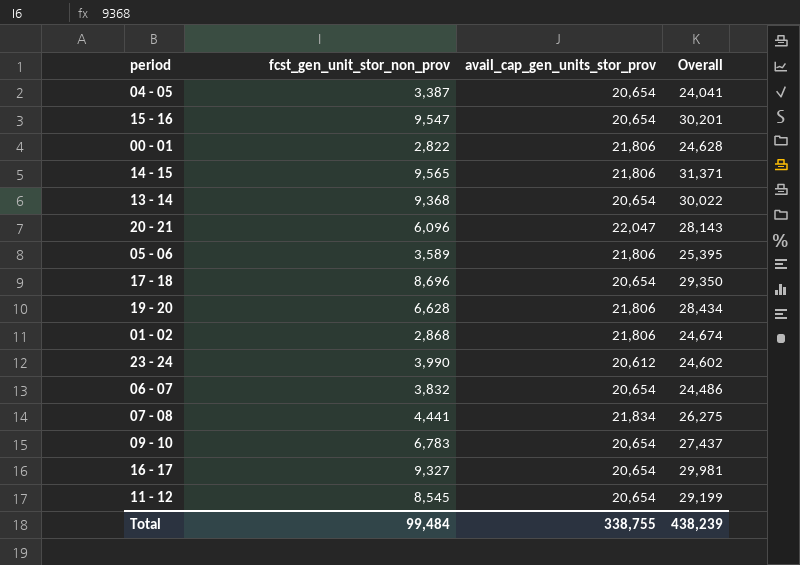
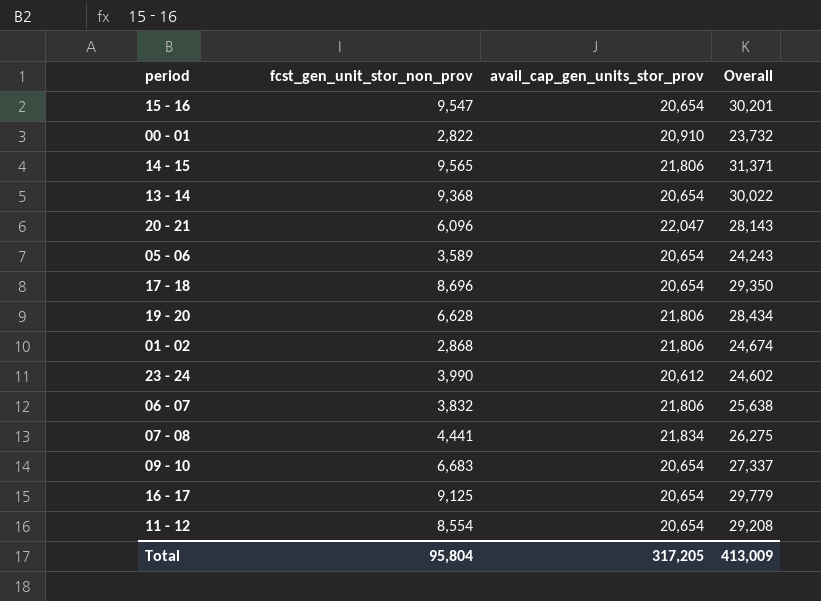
row 04 - 05: 3,387 | 20,654 | 24,041 -> none
00 - 01 | avail_cap_gen_units_stor_prov: 21,806 -> 20,910
00 - 01 | Overall: 24,628 -> 23,732
05 - 06 | avail_cap_gen_units_stor_prov: 21,806 -> 20,654
05 - 06 | Overall: 25,395 -> 24,243
06 - 07 | avail_cap_gen_units_stor_prov: 20,654 -> 21,806
06 - 07 | Overall: 24,486 -> 25,638
09 - 10 | fcst_gen_unit_stor_non_prov: 6,783 -> 6,683
09 - 10 | Overall: 27,437 -> 27,337
16 - 17 | fcst_gen_unit_stor_non_prov: 9,327 -> 9,125
16 - 17 | Overall: 29,981 -> 29,779
11 - 12 | fcst_gen_unit_stor_non_prov: 8,545 -> 8,554
11 - 12 | Overall: 29,199 -> 29,208
Total | fcst_gen_unit_stor_non_prov: 99,484 -> 95,804
Total | avail_cap_gen_units_stor_prov: 338,755 -> 317,205
Total | Overall: 438,239 -> 413,009

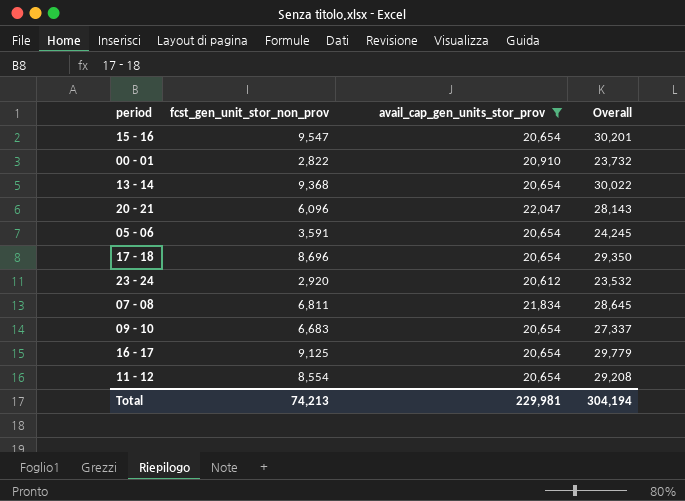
filter: none -> avail_cap_gen_units_stor_prov != 21,806
05 - 06 | fcst_gen_unit_stor_non_prov: 3,589 -> 3,591
05 - 06 | Overall: 24,243 -> 24,245
23 - 24 | fcst_gen_unit_stor_non_prov: 3,990 -> 2,920
23 - 24 | Overall: 24,602 -> 23,532
07 - 08 | fcst_gen_unit_stor_non_prov: 4,441 -> 6,811
07 - 08 | Overall: 26,275 -> 28,645
Total | fcst_gen_unit_stor_non_prov: 95,804 -> 74,213
Total | avail_cap_gen_units_stor_prov: 317,205 -> 229,981
Total | Overall: 413,009 -> 304,194

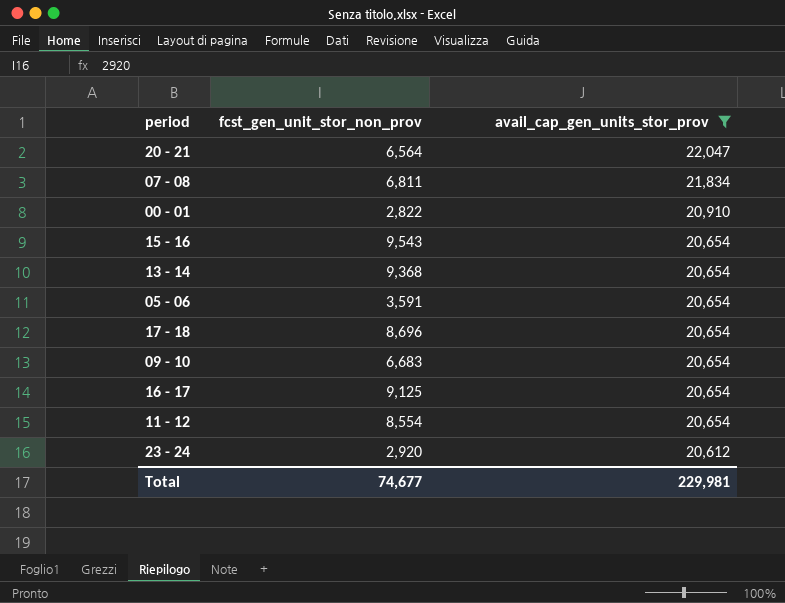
row order: none -> avail_cap_gen_units_stor_prov descending
column Overall | formula: [fcst_gen_unit_stor_non_prov] + [avail_cap_gen_units_stor_prov] -> none
20 - 21 | fcst_gen_unit_stor_non_prov: 6,096 -> 6,564
15 - 16 | fcst_gen_unit_stor_non_prov: 9,547 -> 9,543
Total | fcst_gen_unit_stor_non_prov: 74,213 -> 74,677

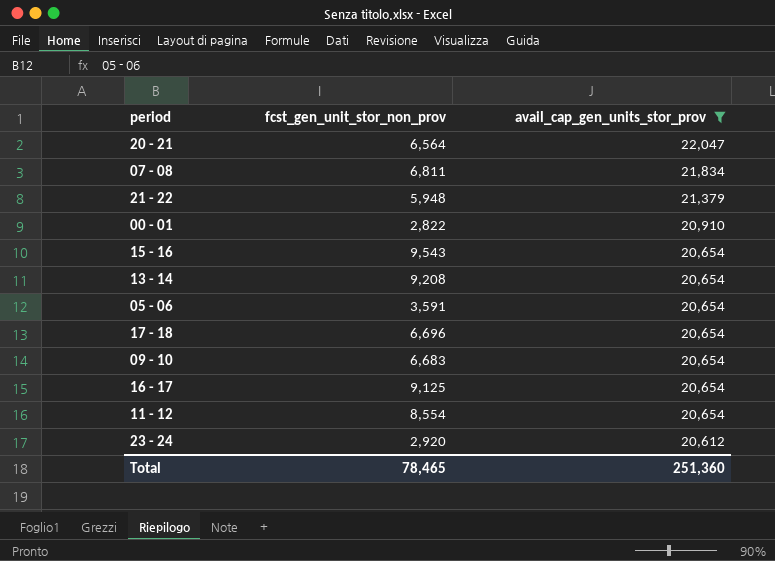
row 21 - 22: none -> 5,948 | 21,379
13 - 14 | fcst_gen_unit_stor_non_prov: 9,368 -> 9,208
17 - 18 | fcst_gen_unit_stor_non_prov: 8,696 -> 6,696
Total | fcst_gen_unit_stor_non_prov: 74,677 -> 78,465
Total | avail_cap_gen_units_stor_prov: 229,981 -> 251,360

